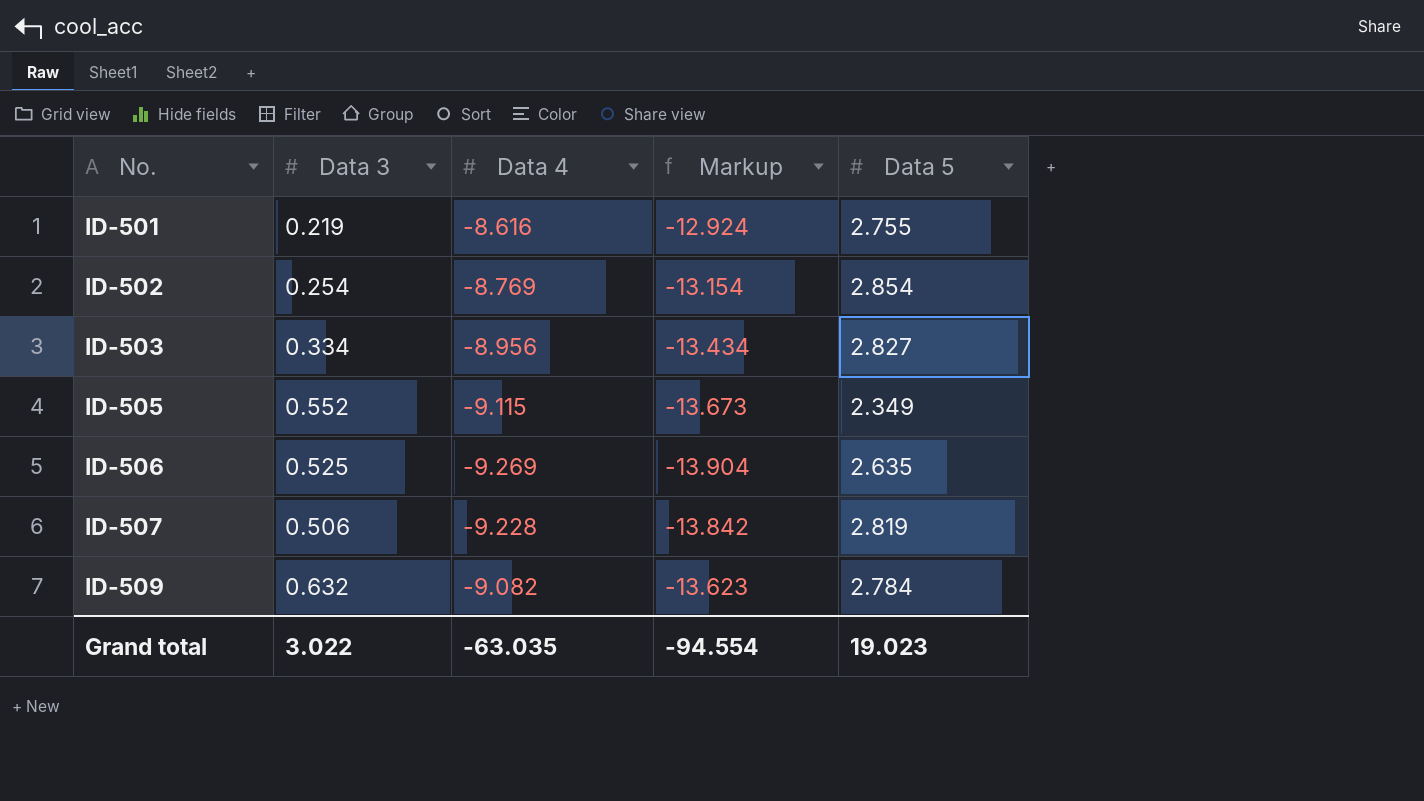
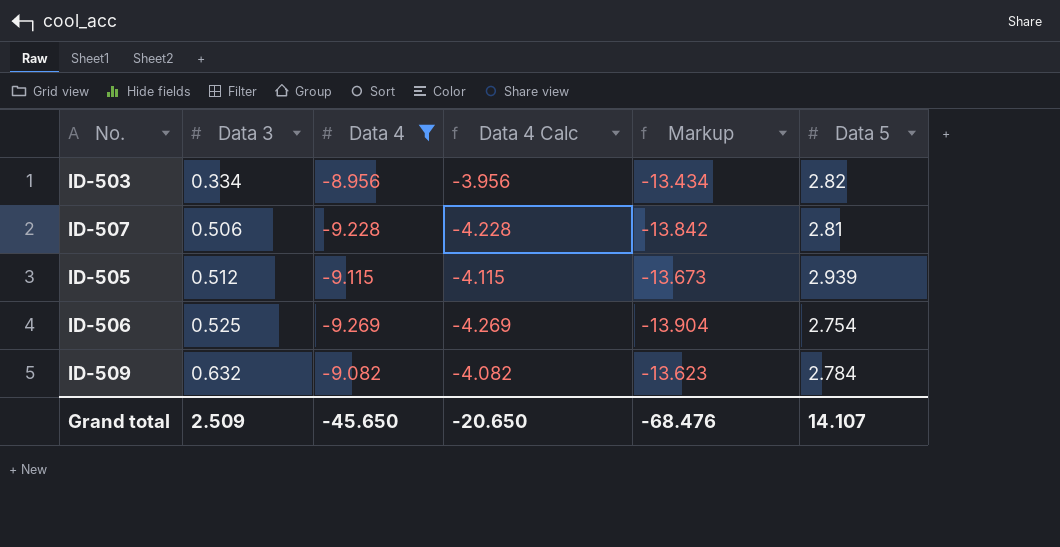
filter: none -> Data 4 <= -8.956
row order: No. ascending -> Data 3 ascending
column Data 4 Calc | formula: none -> [Data 4] + 5
ID-503 | Data 5: 2.827 -> 2.82
ID-507 | Data 5: 2.819 -> 2.81
ID-505 | Data 3: 0.552 -> 0.512
ID-505 | Data 5: 2.349 -> 2.939
ID-506 | Data 5: 2.635 -> 2.754
Grand total | Data 3: 3.022 -> 2.509
Grand total | Data 4: -63.035 -> -45.650
Grand total | Markup: -94.554 -> -68.476
Grand total | Data 5: 19.023 -> 14.107

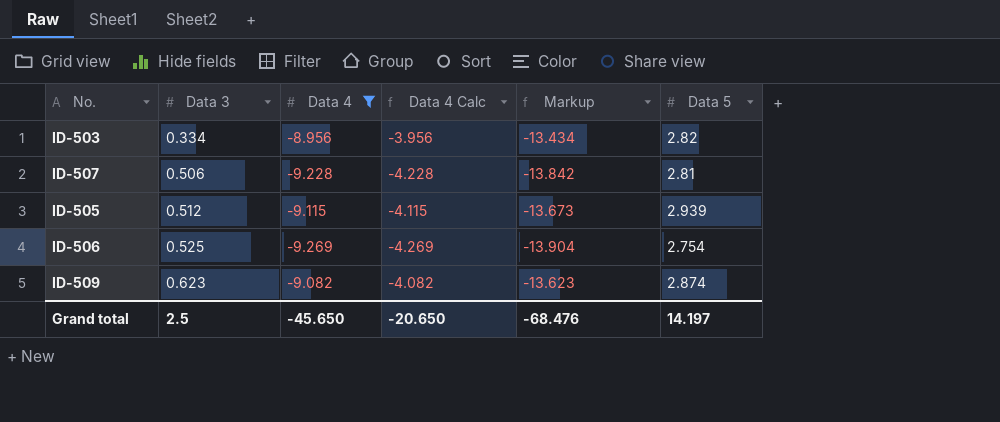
ID-509 | Data 3: 0.632 -> 0.623
ID-509 | Data 5: 2.784 -> 2.874
Grand total | Data 3: 2.509 -> 2.5
Grand total | Data 5: 14.107 -> 14.197

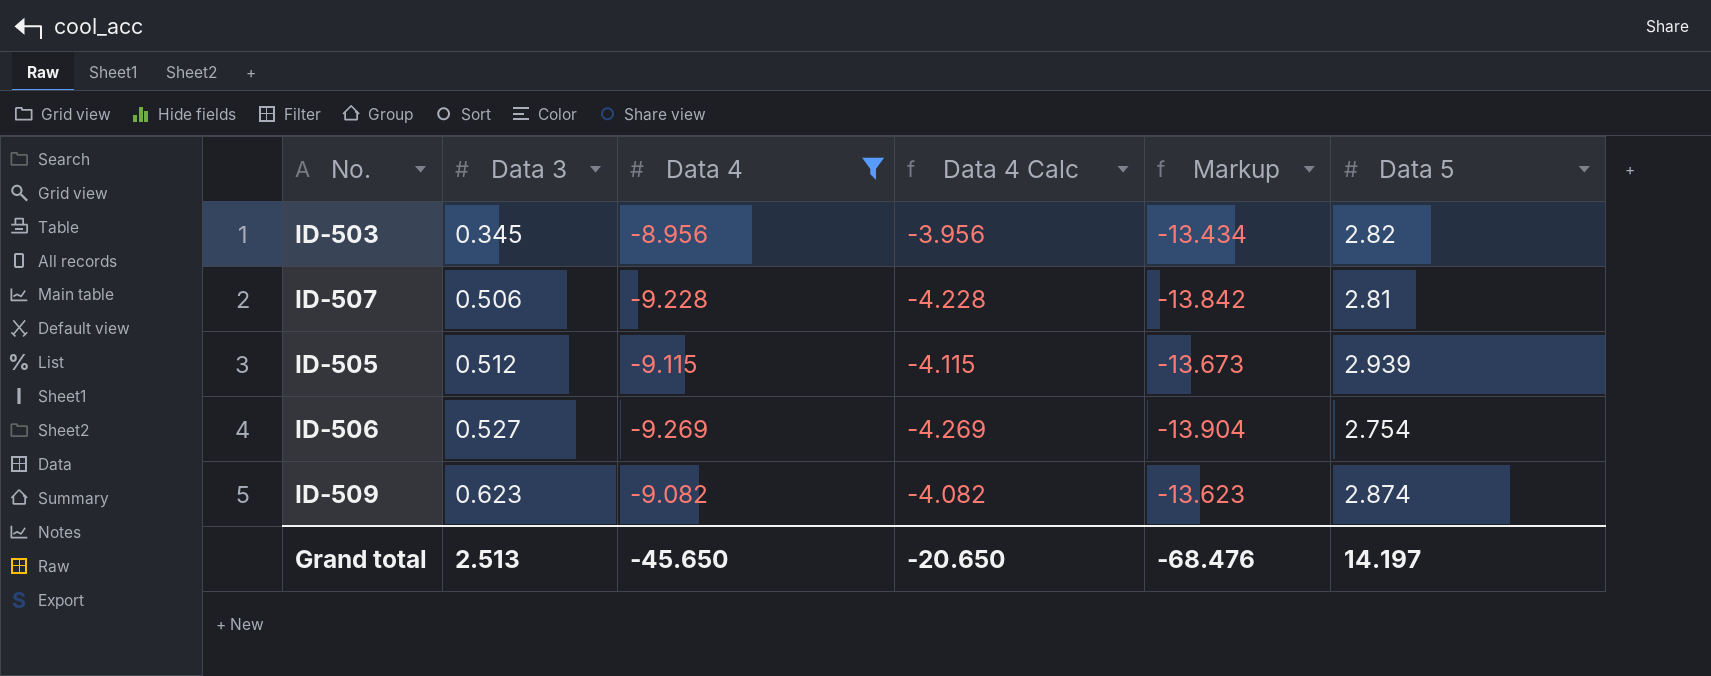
ID-503 | Data 3: 0.334 -> 0.345
ID-506 | Data 3: 0.525 -> 0.527
Grand total | Data 3: 2.5 -> 2.513

